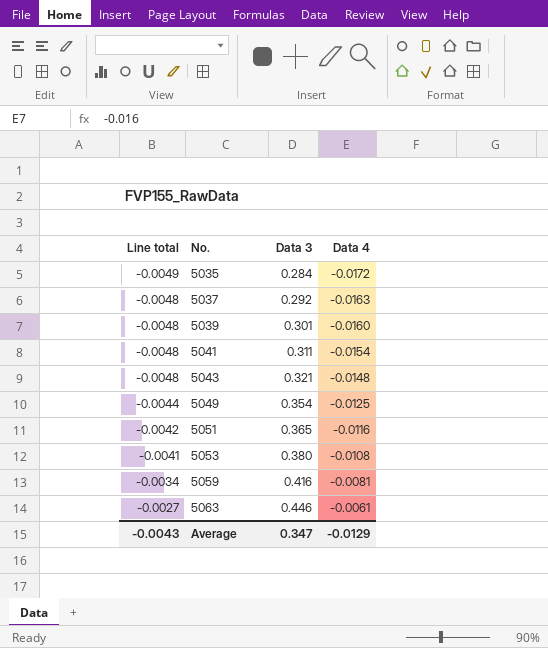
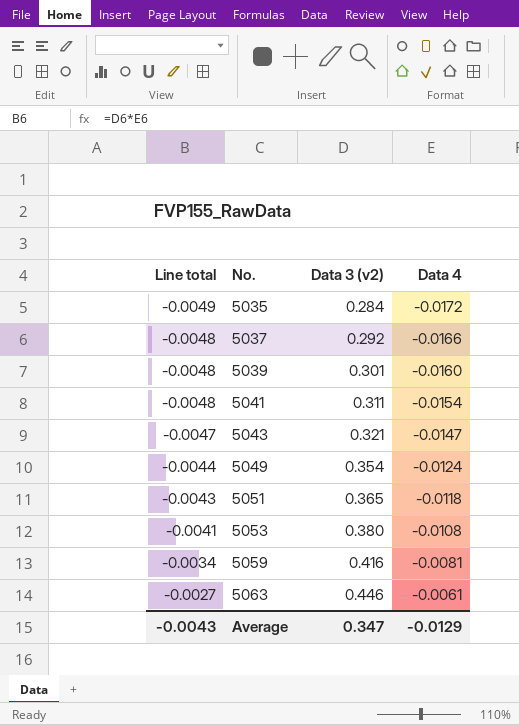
column name: Data 3 -> Data 3 (v2)
5037 | Data 4: -0.0163 -> -0.0166
5043 | Line total: -0.0048 -> -0.0047
5043 | Data 4: -0.0148 -> -0.0147
5049 | Data 4: -0.0125 -> -0.0124
5051 | Line total: -0.0042 -> -0.0043
5051 | Data 4: -0.0116 -> -0.0118

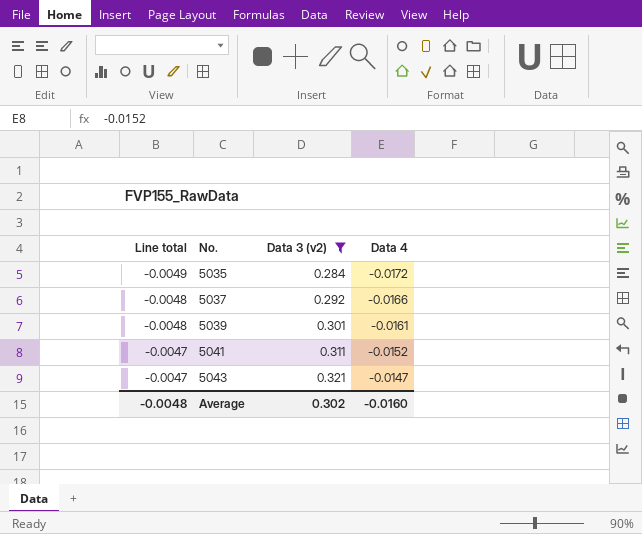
filter: none -> Data 3 (v2) <= 0.321
5039 | Data 4: -0.0160 -> -0.0161
5041 | Line total: -0.0048 -> -0.0047
5041 | Data 4: -0.0154 -> -0.0152
Average | Line total: -0.0043 -> -0.0048
Average | Data 3 (v2): 0.347 -> 0.302
Average | Data 4: -0.0129 -> -0.0160

